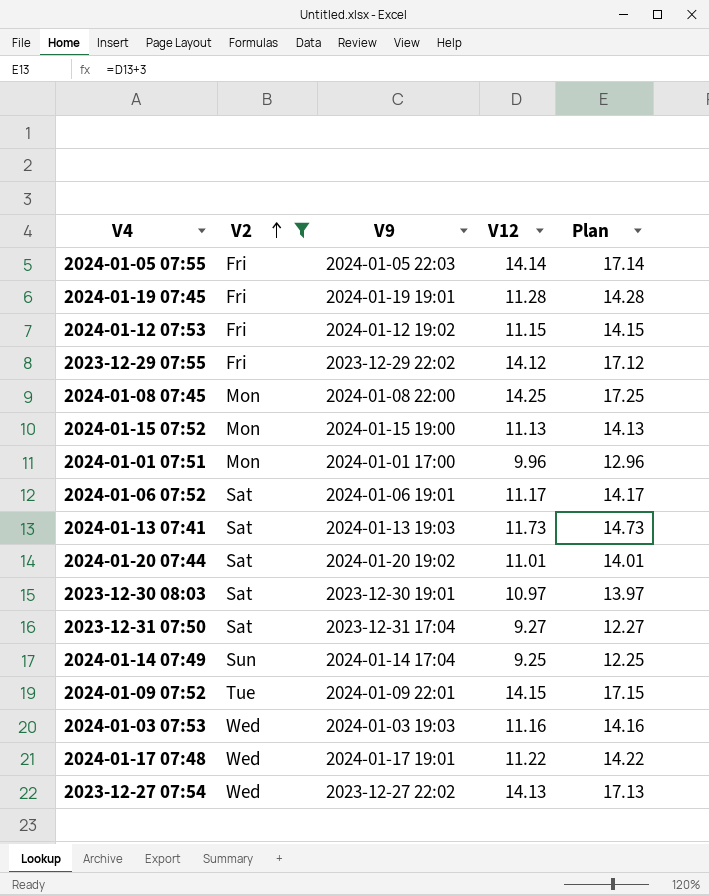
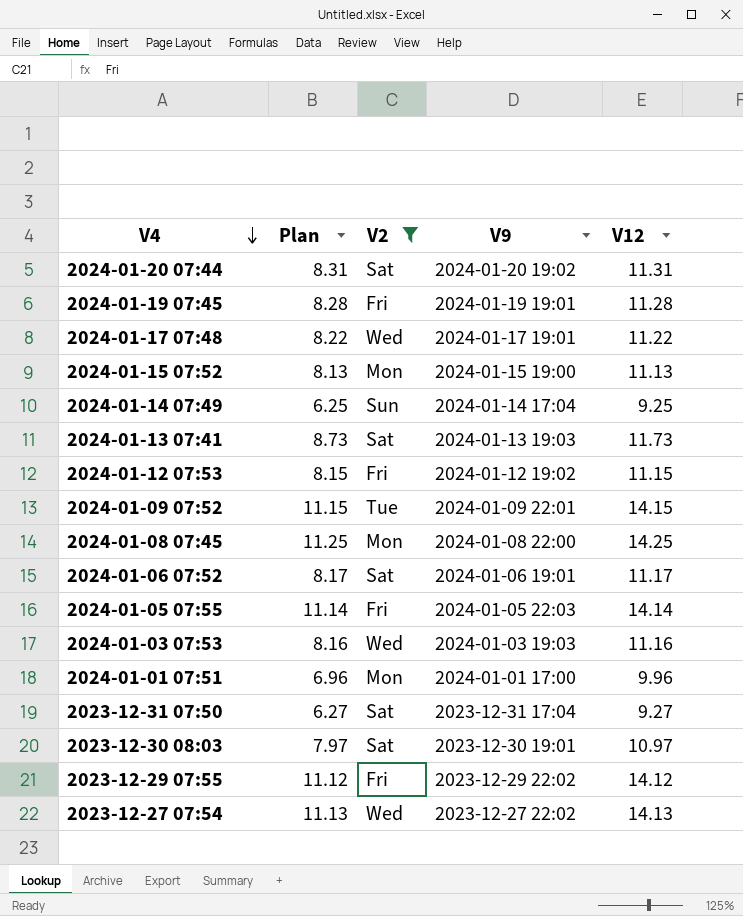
row order: V2 ascending -> V4 descending
column Plan | formula: [V12] + 3 -> [V12] - 3
column Plan | position: 5 -> 2
2024-01-20 07:44 | V12: 11.01 -> 11.31

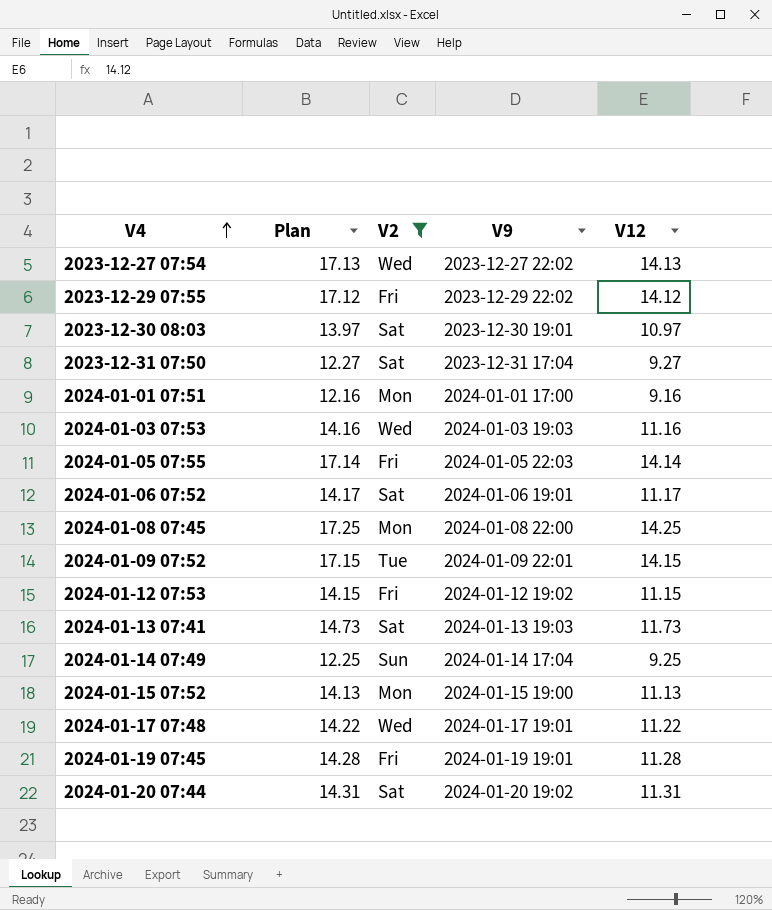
row order: V4 descending -> V4 ascending
column Plan | formula: [V12] - 3 -> [V12] + 3
2024-01-01 07:51 | V12: 9.96 -> 9.16

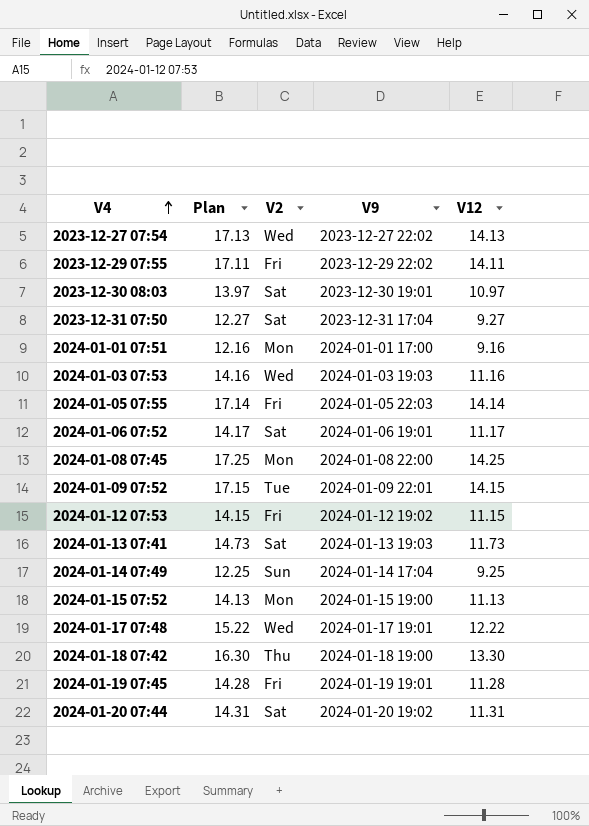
filter: V2 != Thu -> none
2023-12-29 07:55 | Plan: 17.12 -> 17.11
2023-12-29 07:55 | V12: 14.12 -> 14.11
2024-01-17 07:48 | Plan: 14.22 -> 15.22
2024-01-17 07:48 | V12: 11.22 -> 12.22

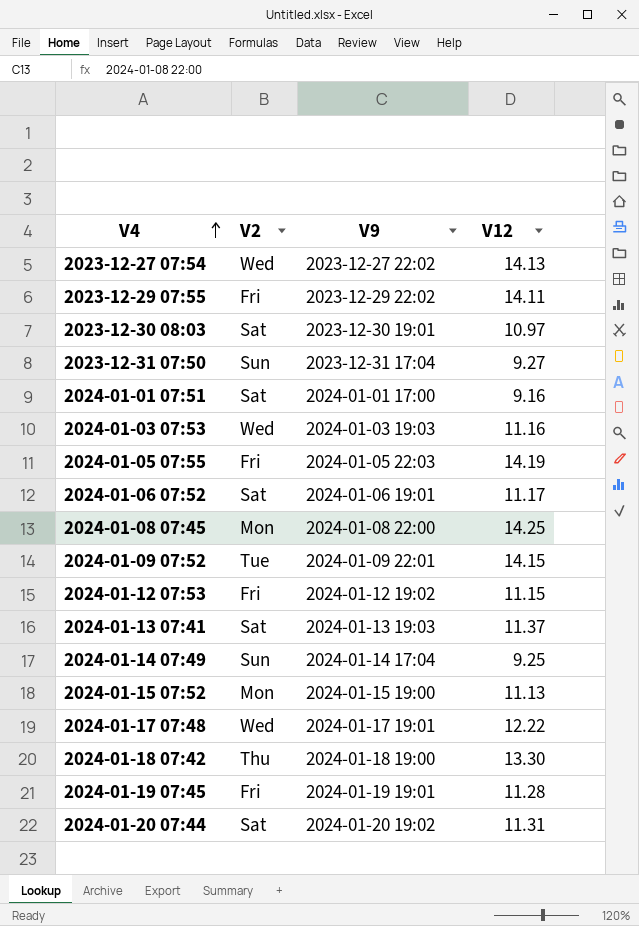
column Plan | formula: [V12] + 3 -> none
2023-12-31 07:50 | V2: Sat -> Sun
2024-01-01 07:51 | V2: Mon -> Sat
2024-01-05 07:55 | V12: 14.14 -> 14.19
2024-01-13 07:41 | V12: 11.73 -> 11.37

